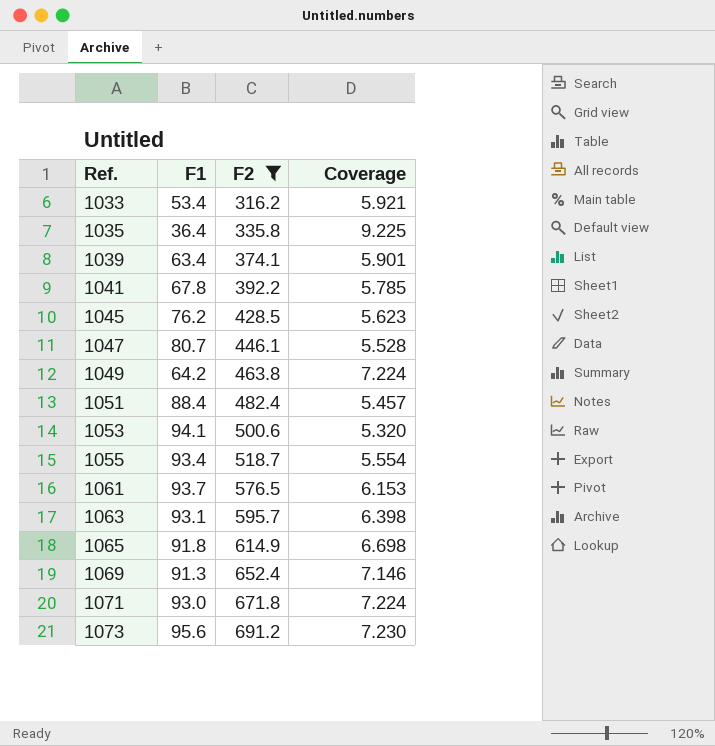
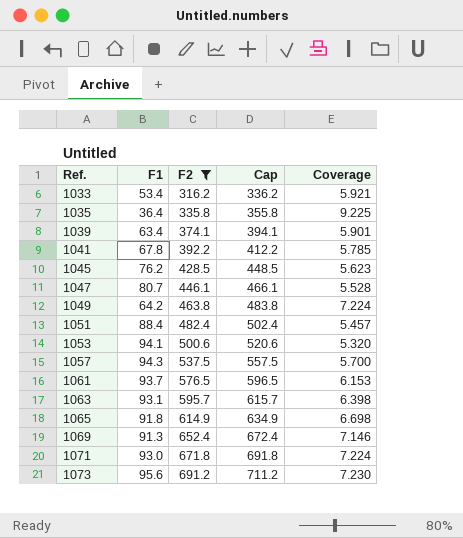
column Cap | formula: none -> [F2] + 20
row 1055: 93.4 | 518.7 | 5.554 -> none
row 1057: none -> 94.3 | 537.5 | 557.5 | 5.700

